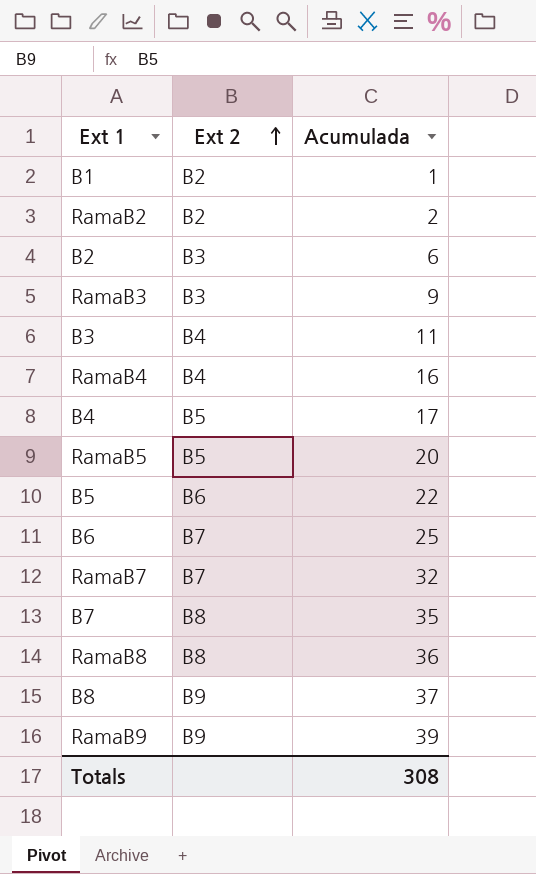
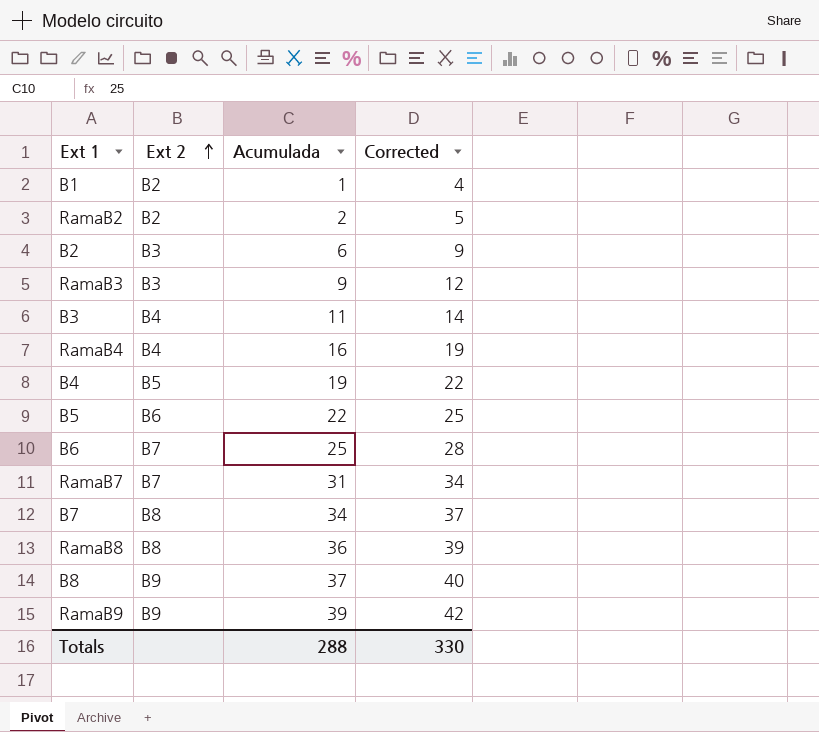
column Corrected | formula: none -> [Acumulada] + 3
row RamaB5: B5 | 20 -> none
B4 | Acumulada: 17 -> 19
RamaB7 | Acumulada: 32 -> 31
B7 | Acumulada: 35 -> 34
Totals | Acumulada: 308 -> 288

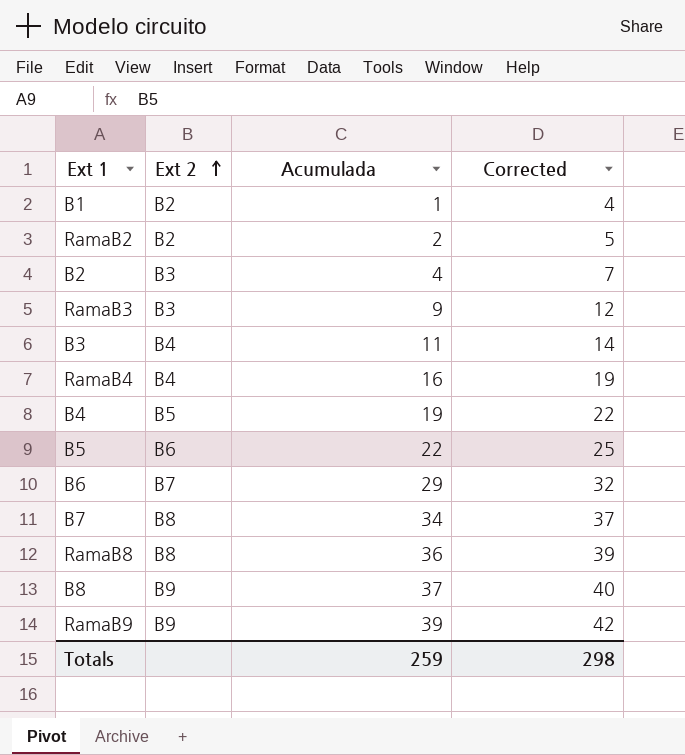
row RamaB7: B7 | 31 | 34 -> none
B2 | Acumulada: 6 -> 4
B2 | Corrected: 9 -> 7
B6 | Acumulada: 25 -> 29
B6 | Corrected: 28 -> 32
Totals | Acumulada: 288 -> 259
Totals | Corrected: 330 -> 298

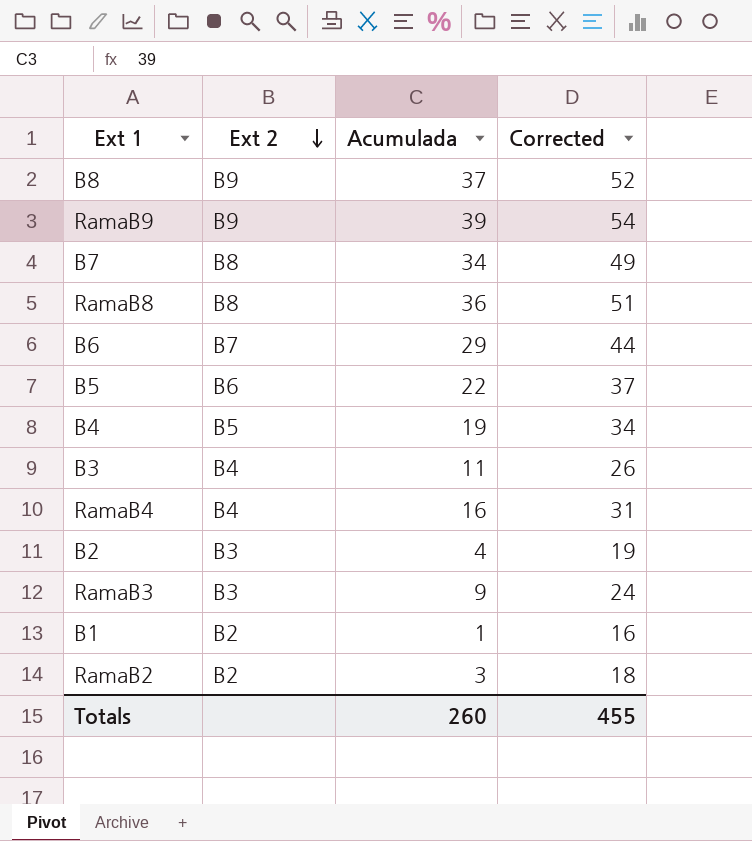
row order: Ext 2 ascending -> Ext 2 descending
column Corrected | formula: [Acumulada] + 3 -> [Acumulada] + 15
RamaB2 | Acumulada: 2 -> 3
Totals | Acumulada: 259 -> 260
Totals | Corrected: 298 -> 455

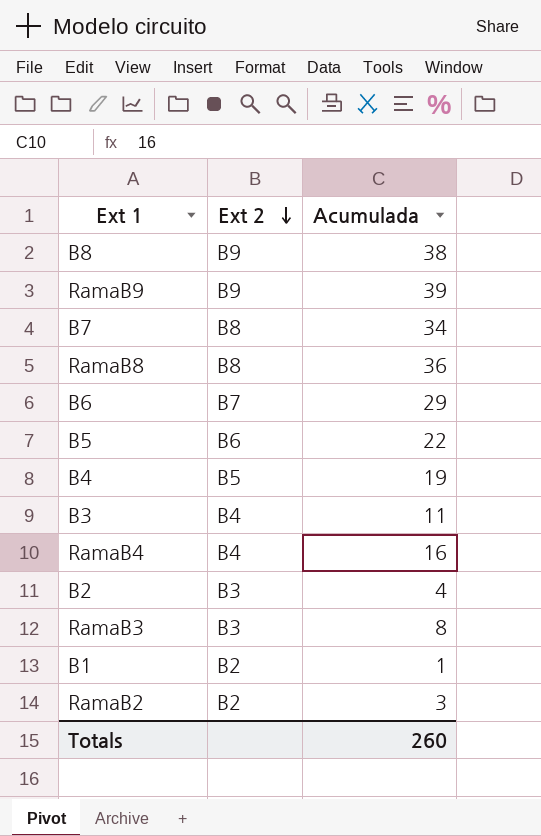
column Corrected | formula: [Acumulada] + 15 -> none
B8 | Acumulada: 37 -> 38
RamaB3 | Acumulada: 9 -> 8

